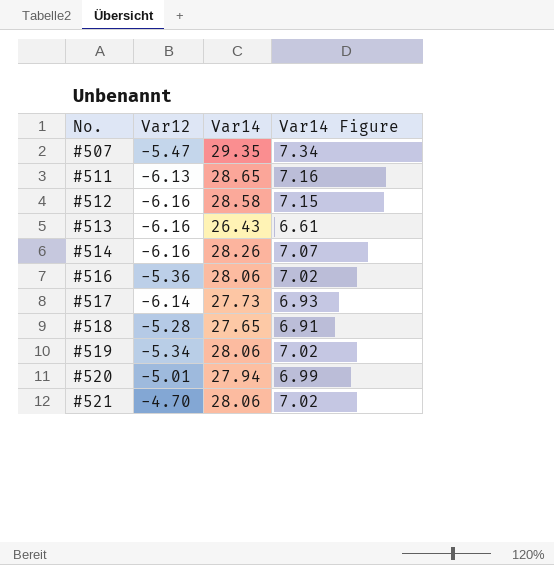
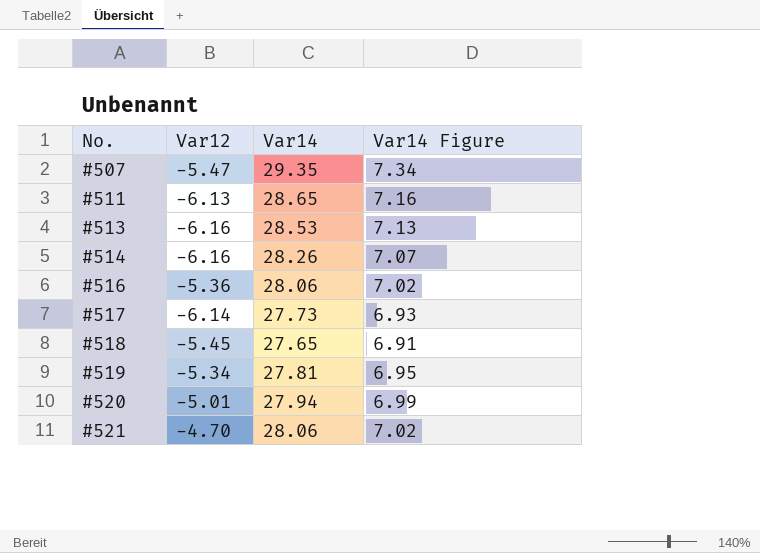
row #512: -6.16 | 28.58 | 7.15 -> none
#513 | Var14: 26.43 -> 28.53
#513 | Var14 Figure: 6.61 -> 7.13
#518 | Var12: -5.28 -> -5.45
#519 | Var14: 28.06 -> 27.81
#519 | Var14 Figure: 7.02 -> 6.95

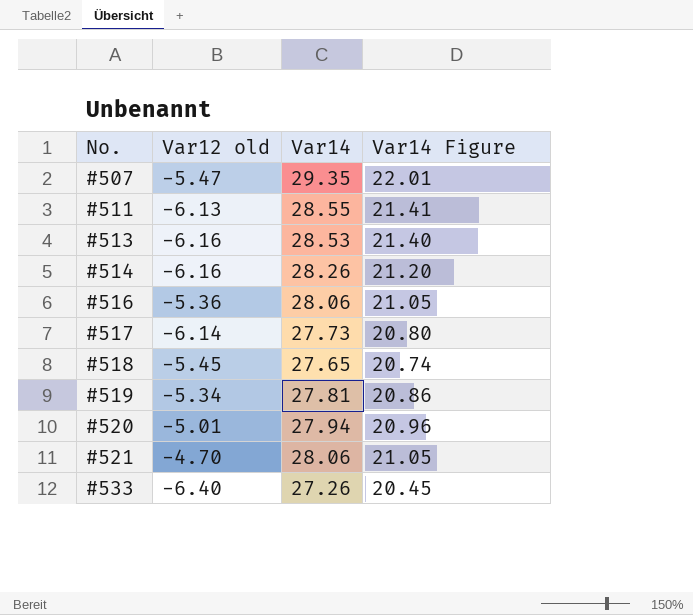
column name: Var12 -> Var12 old
column Var14 Figure | formula: [Var14] * 0.25 -> [Var14] * 0.75
#511 | Var14: 28.65 -> 28.55
row #533: none -> -6.40 | 27.26 | 20.45

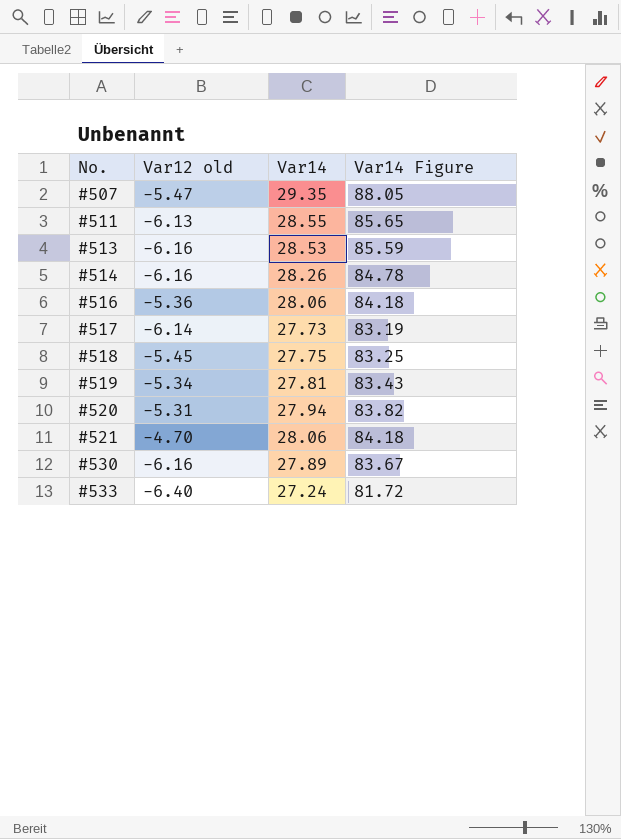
column Var14 Figure | formula: [Var14] * 0.75 -> [Var14] * 3
#518 | Var14: 27.65 -> 27.75
#520 | Var12 old: -5.01 -> -5.31
row #530: none -> -6.16 | 27.89 | 83.67
#533 | Var14: 27.26 -> 27.24

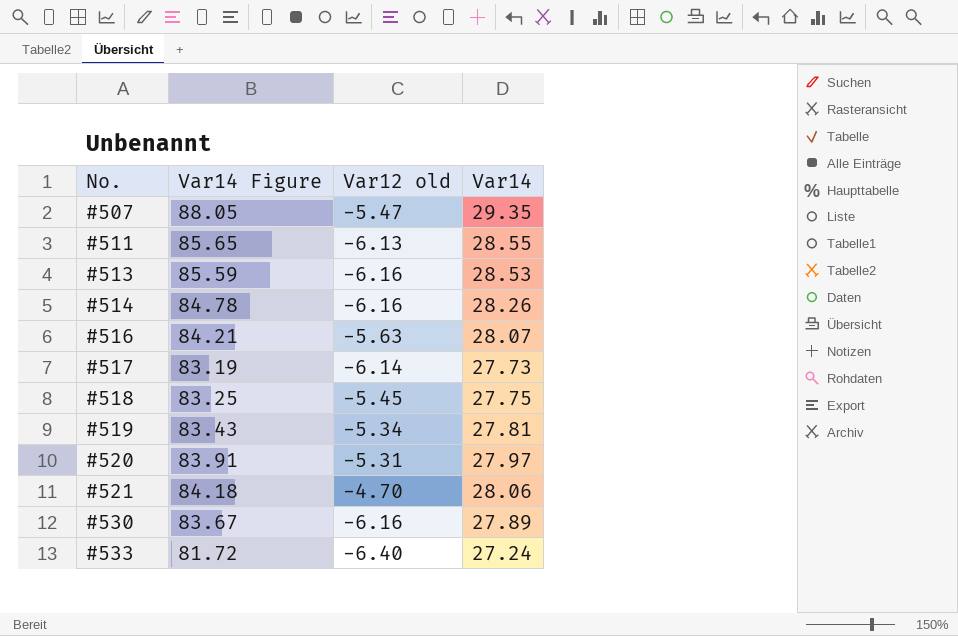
column Var14 Figure | position: 4 -> 2
#516 | Var14 Figure: 84.18 -> 84.21
#516 | Var12 old: -5.36 -> -5.63
#516 | Var14: 28.06 -> 28.07
#520 | Var14 Figure: 83.82 -> 83.91
#520 | Var14: 27.94 -> 27.97

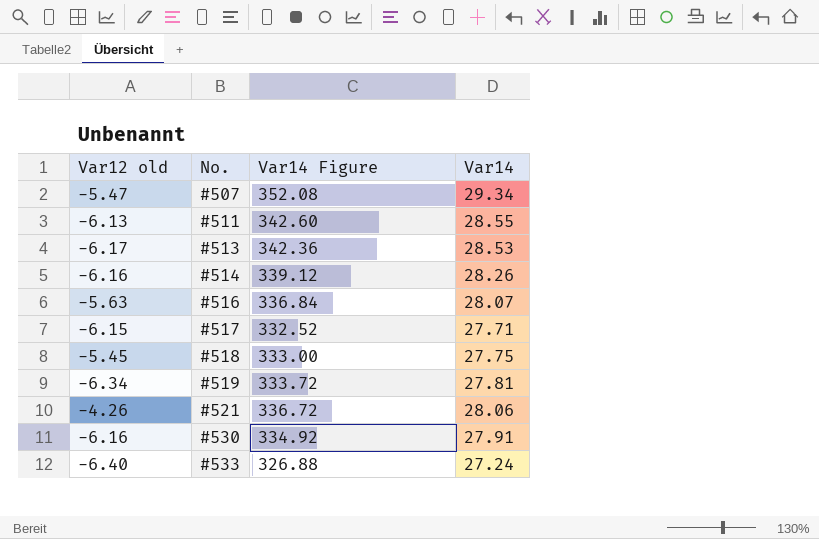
column Var12 old | position: 3 -> 1
column Var14 Figure | formula: [Var14] * 3 -> [Var14] * 12
row #520: 83.91 | -5.31 | 27.97 -> none
#507 | Var14: 29.35 -> 29.34
#513 | Var12 old: -6.16 -> -6.17
#517 | Var12 old: -6.14 -> -6.15
#517 | Var14: 27.73 -> 27.71
#519 | Var12 old: -5.34 -> -6.34
#521 | Var12 old: -4.70 -> -4.26
#530 | Var14: 27.89 -> 27.91

